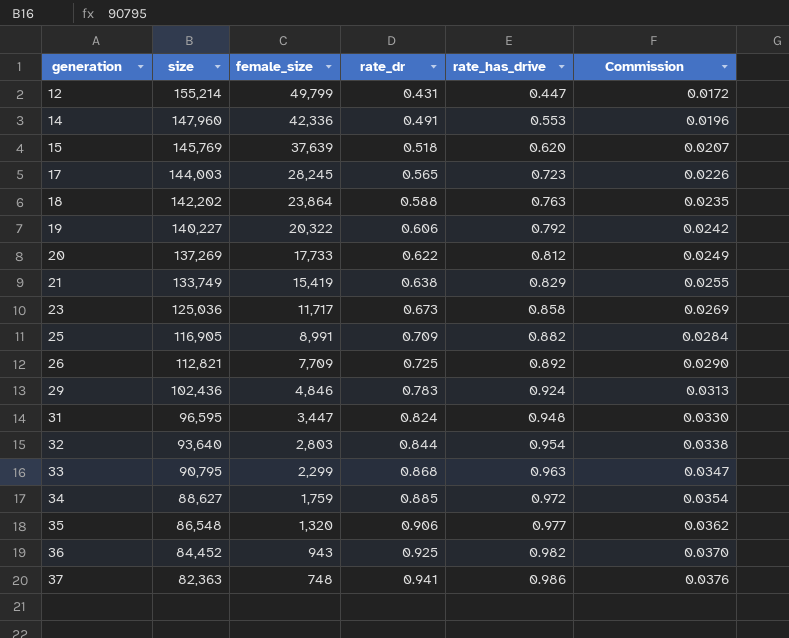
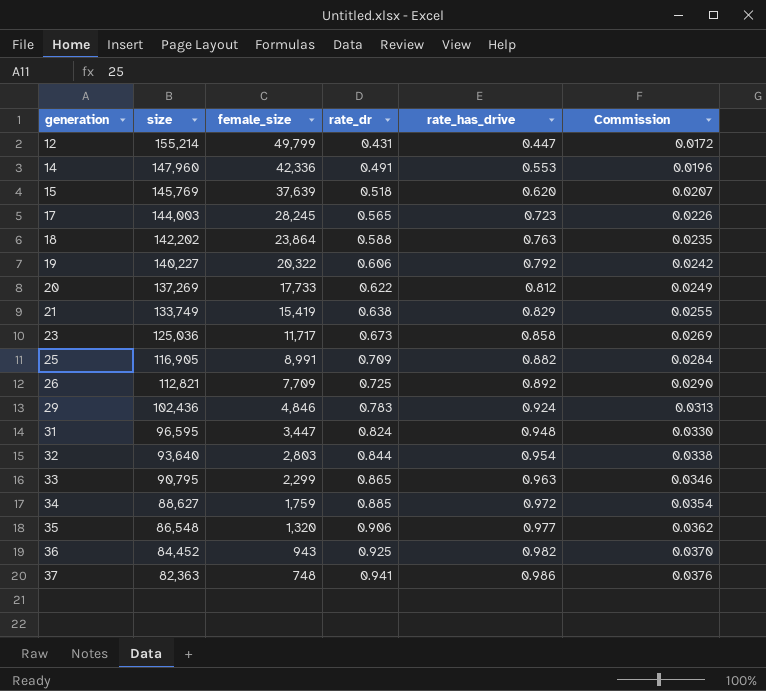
33 | rate_dr: 0.868 -> 0.865
33 | Commission: 0.0347 -> 0.0346

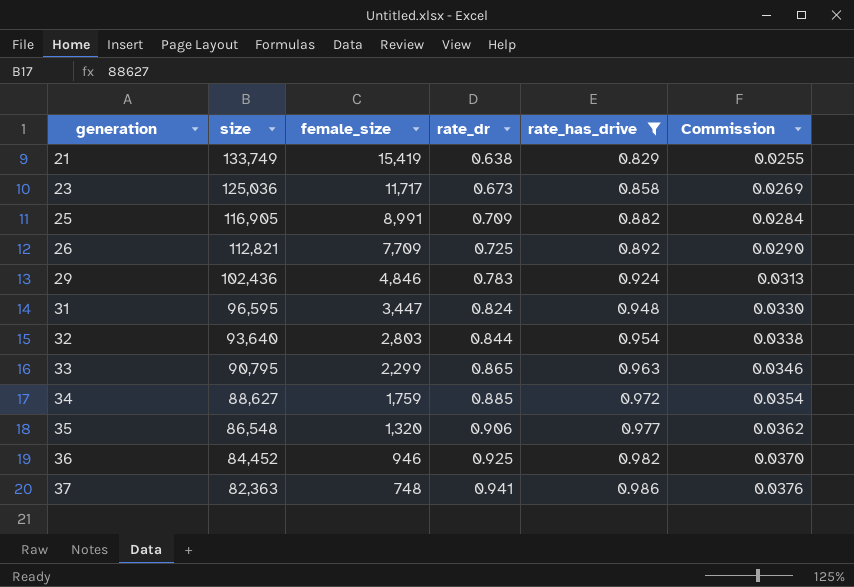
filter: none -> rate_has_drive >= 0.829
36 | female_size: 943 -> 946

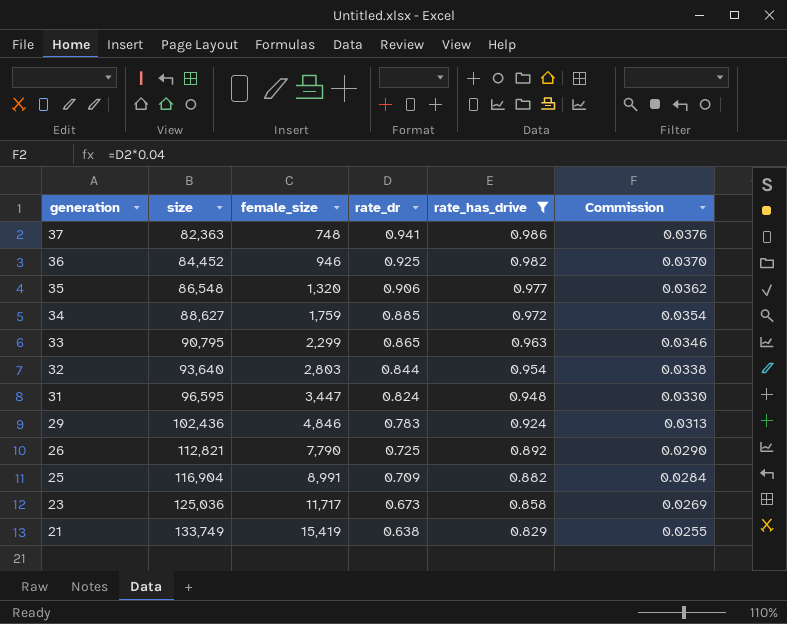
row order: generation ascending -> generation descending
26 | female_size: 7,709 -> 7,790
25 | size: 116,905 -> 116,904

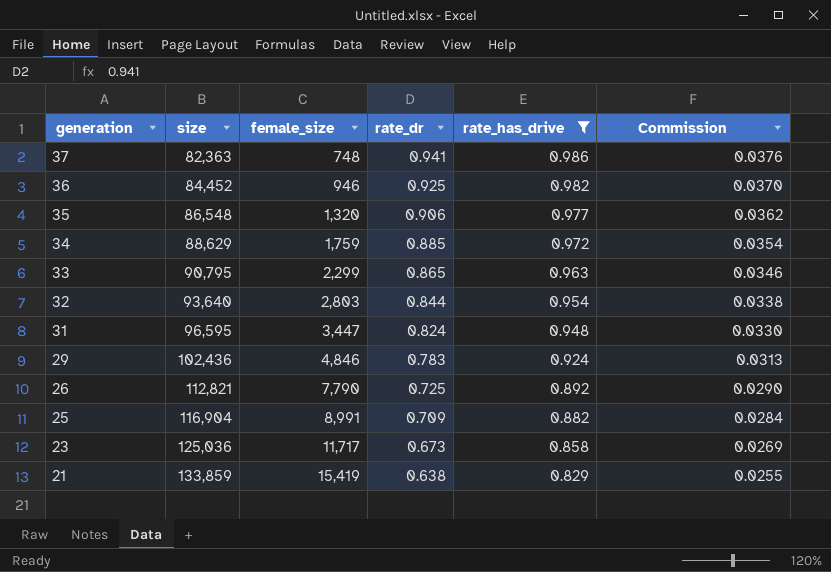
34 | size: 88,627 -> 88,629
21 | size: 133,749 -> 133,859

